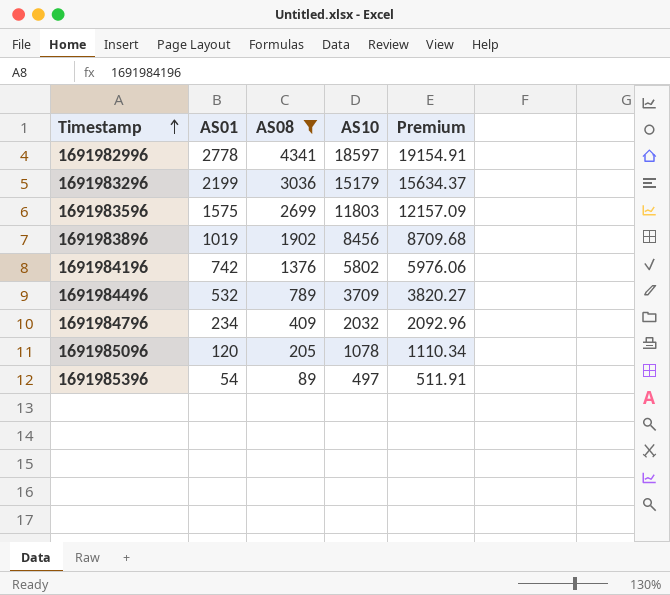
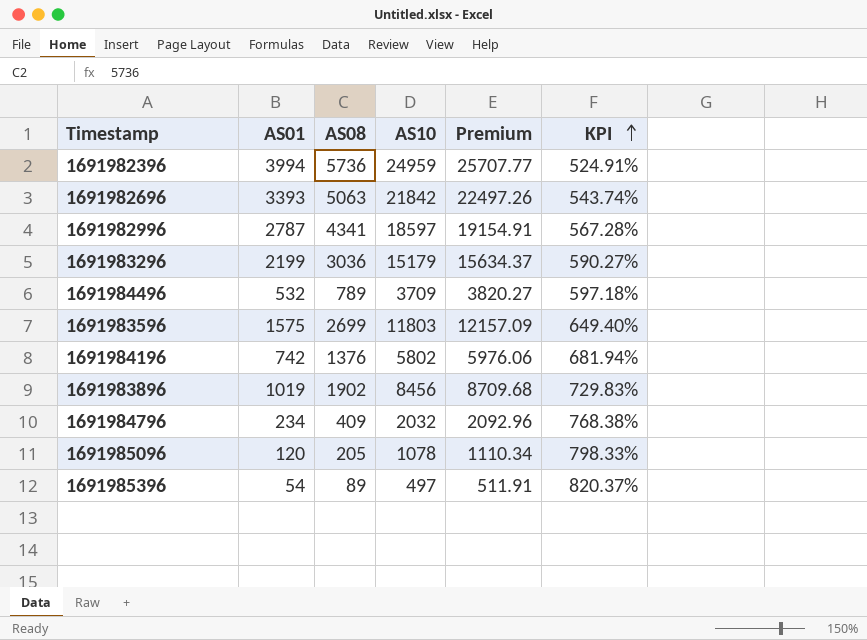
filter: AS08 <= 4341 -> none
row order: Timestamp ascending -> KPI ascending
column KPI | formula: none -> ([AS10] - [AS01]) / [AS01]
1691982996 | AS01: 2778 -> 2787

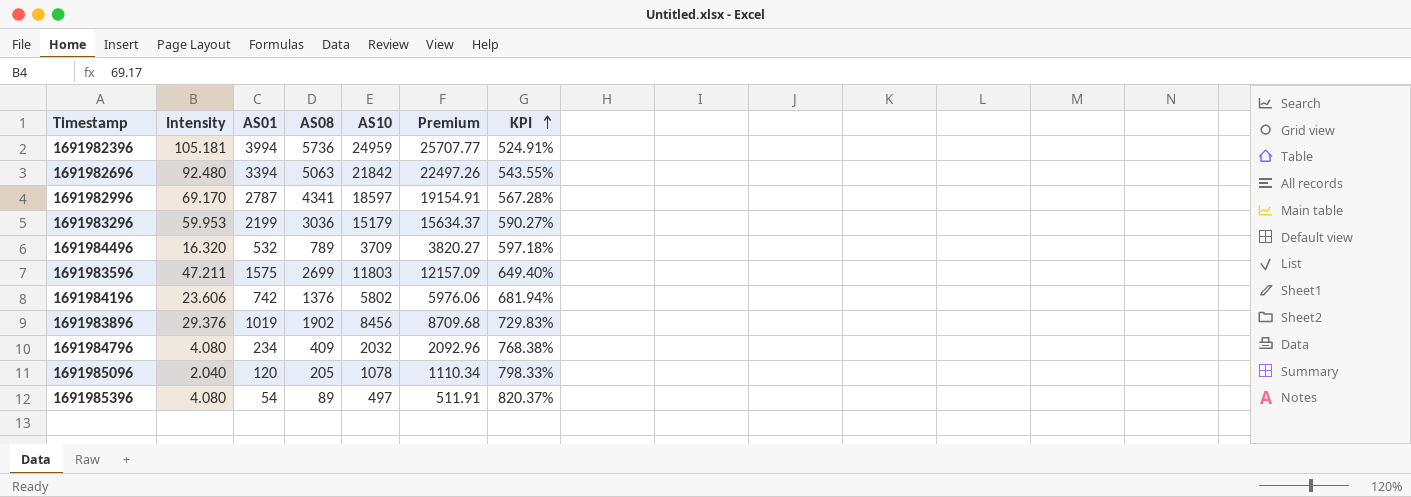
column Intensity | position: none -> 2
1691982696 | AS01: 3393 -> 3394
1691982696 | KPI: 543.74% -> 543.55%

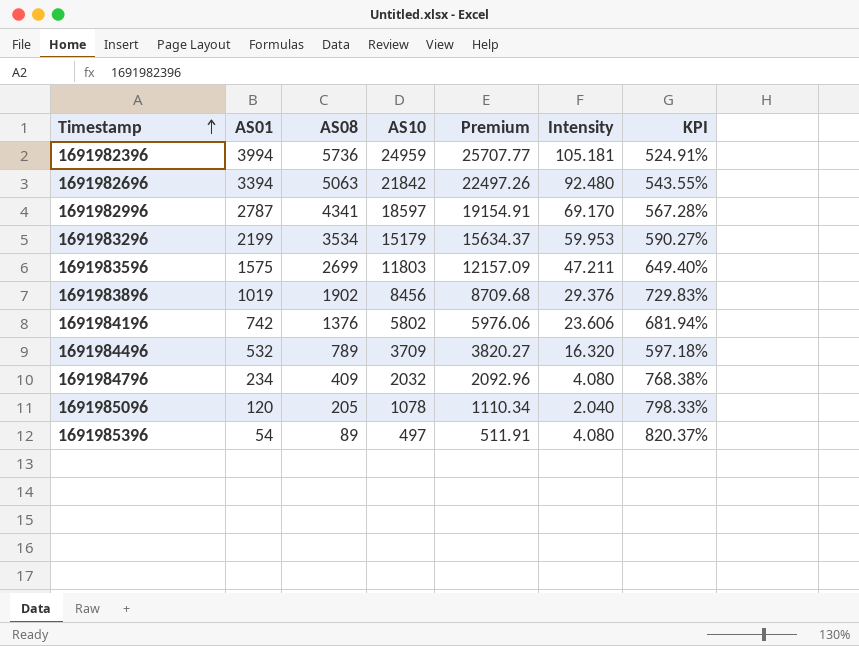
row order: KPI ascending -> Timestamp ascending
column Intensity | position: 2 -> 6
1691983296 | AS08: 3036 -> 3534

